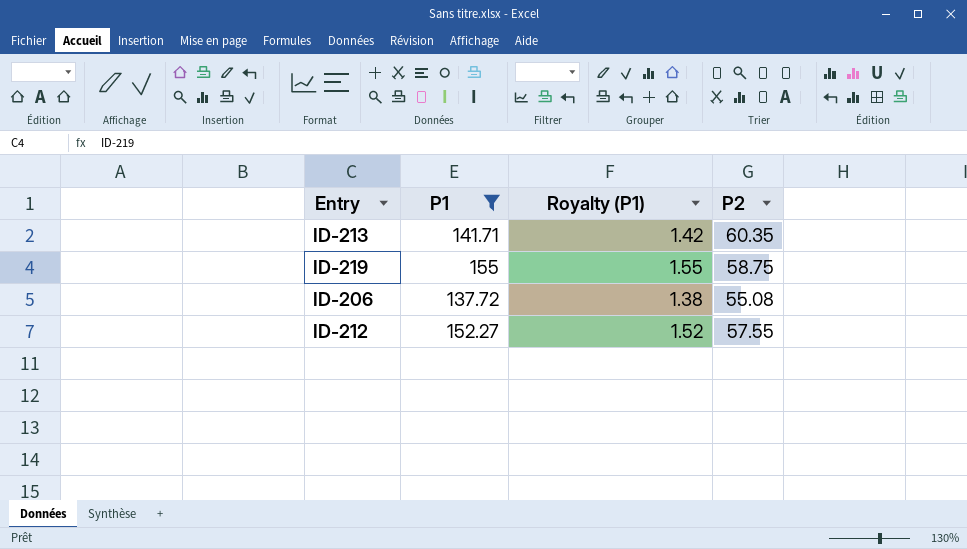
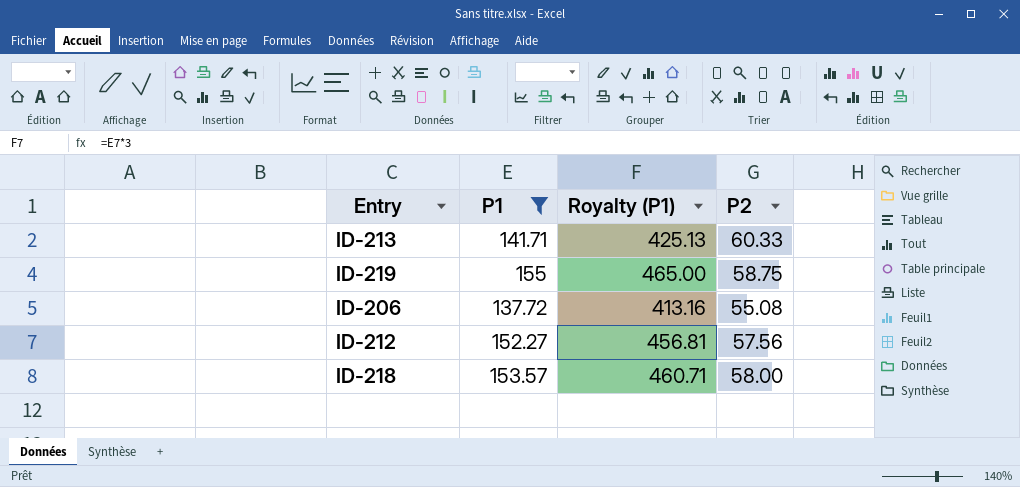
column Royalty (P1) | formula: [P1] * 0.01 -> [P1] * 3
ID-213 | P2: 60.35 -> 60.33
ID-212 | P2: 57.55 -> 57.56
row ID-218: none -> 153.57 | 460.71 | 58.00

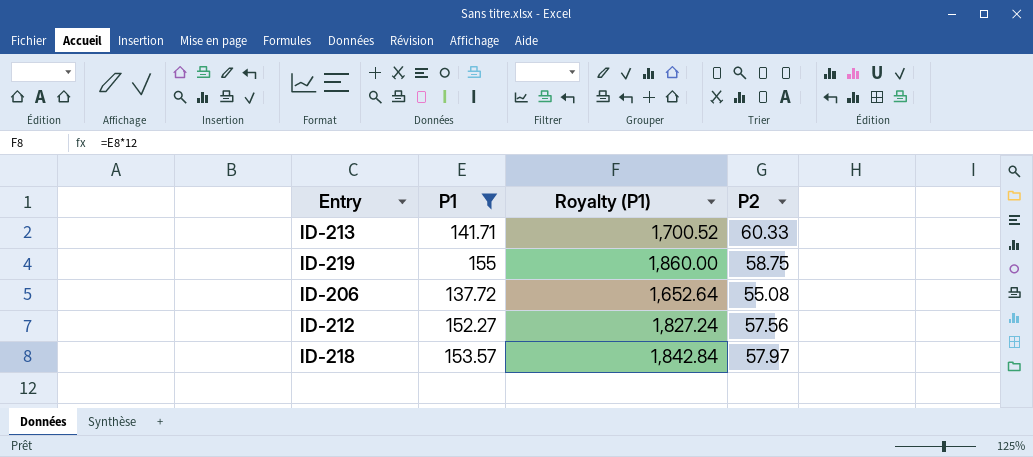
column Royalty (P1) | formula: [P1] * 3 -> [P1] * 12
ID-218 | P2: 58.00 -> 57.97

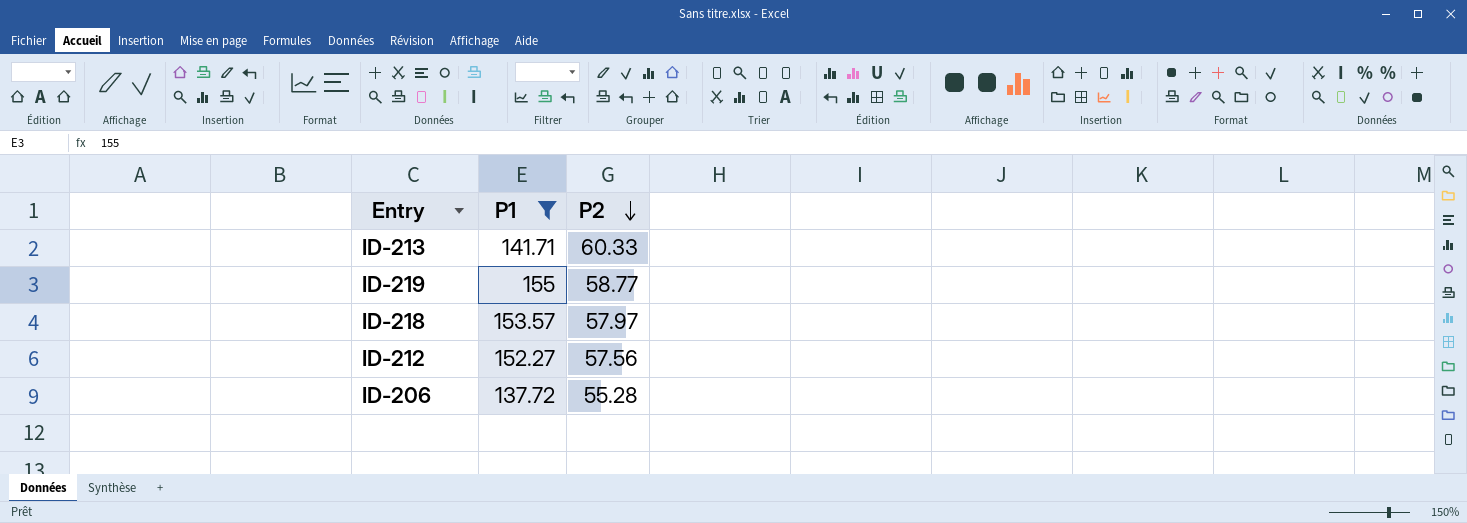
row order: none -> P2 descending
column Royalty (P1) | formula: [P1] * 12 -> none
ID-219 | P2: 58.75 -> 58.77
ID-206 | P2: 55.08 -> 55.28

